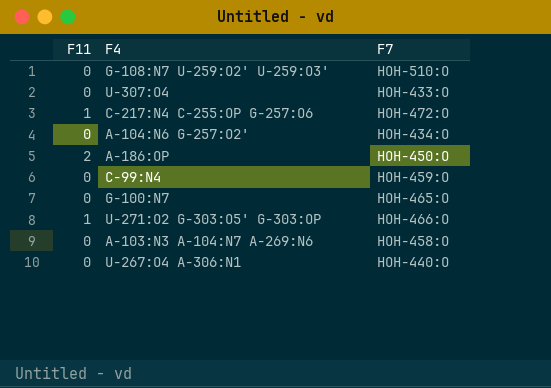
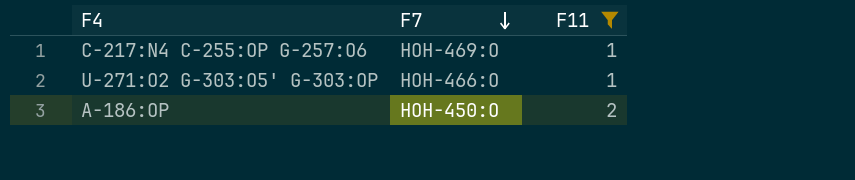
filter: none -> F11 != 0
row order: none -> F7 descending
column F11 | position: 1 -> 3
C-217:N4 C-255:OP G-257:O6 | F7: HOH-472:O -> HOH-469:O

